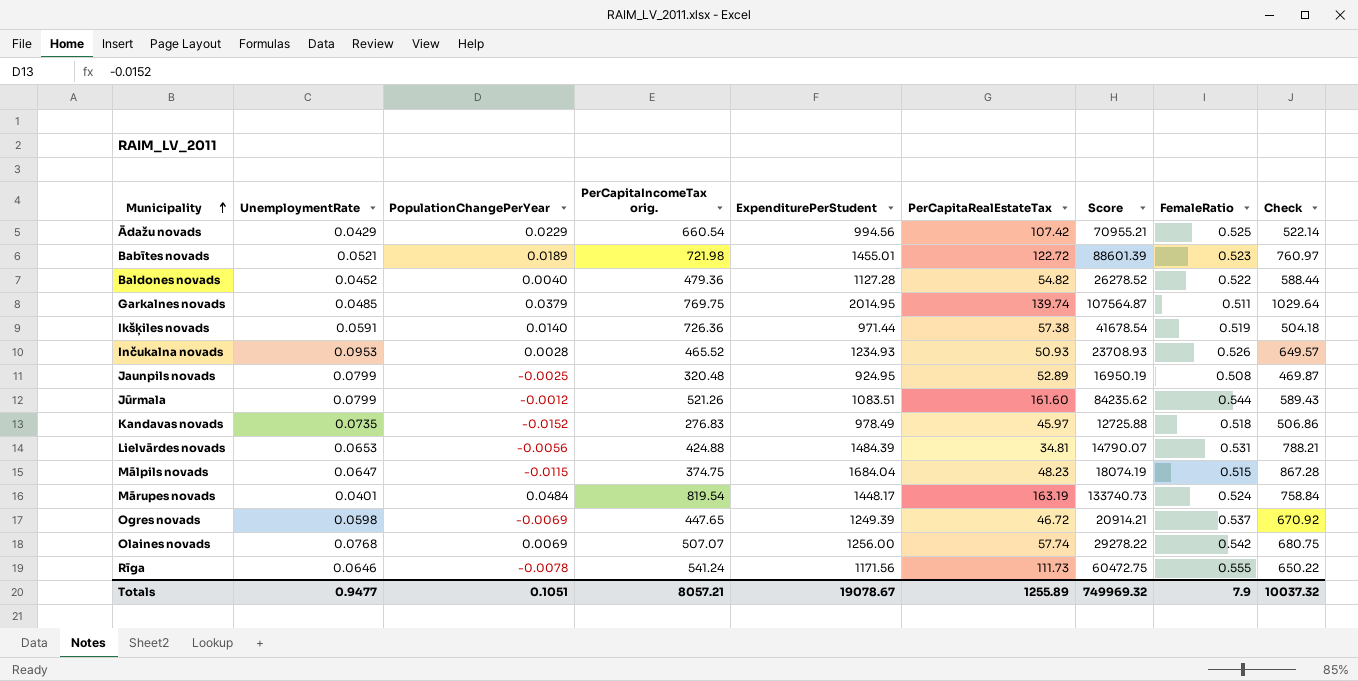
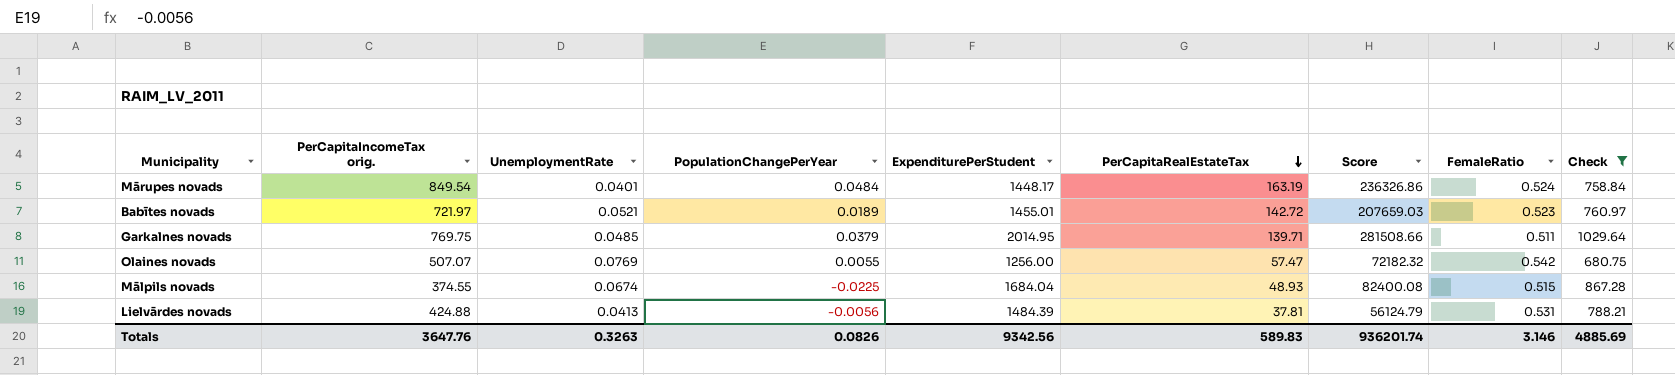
filter: none -> Check >= 680.75
row order: Municipality ascending -> PerCapitaRealEstateTax descending
column PerCapitaIncomeTax orig. | position: 4 -> 2
column Score | formula: [PerCapitaIncomeTax orig.] * [PerCapitaRealEstateTax] -> [ExpenditurePerStudent] * [PerCapitaRealEstateTax]
Mārupes novads | PerCapitaIncomeTax orig.: 819.54 -> 849.54
Babītes novads | PerCapitaIncomeTax orig.: 721.98 -> 721.97
Babītes novads | PerCapitaRealEstateTax: 122.72 -> 142.72
Garkalnes novads | PerCapitaRealEstateTax: 139.74 -> 139.71
Olaines novads | UnemploymentRate: 0.0768 -> 0.0769
Olaines novads | PopulationChangePerYear: 0.0069 -> 0.0055
Olaines novads | PerCapitaRealEstateTax: 57.74 -> 57.47
Mālpils novads | PerCapitaIncomeTax orig.: 374.75 -> 374.55
Mālpils novads | UnemploymentRate: 0.0647 -> 0.0674
Mālpils novads | PopulationChangePerYear: -0.0115 -> -0.0225
Mālpils novads | PerCapitaRealEstateTax: 48.23 -> 48.93
Lielvārdes novads | UnemploymentRate: 0.0653 -> 0.0413
Lielvārdes novads | PerCapitaRealEstateTax: 34.81 -> 37.81
Totals | PerCapitaIncomeTax orig.: 8057.21 -> 3647.76
Totals | UnemploymentRate: 0.9477 -> 0.3263
Totals | PopulationChangePerYear: 0.1051 -> 0.0826
Totals | ExpenditurePerStudent: 19078.67 -> 9342.56
Totals | PerCapitaRealEstateTax: 1255.89 -> 589.83
Totals | Score: 749969.32 -> 936201.74
Totals | FemaleRatio: 7.9 -> 3.146
Totals | Check: 10037.32 -> 4885.69

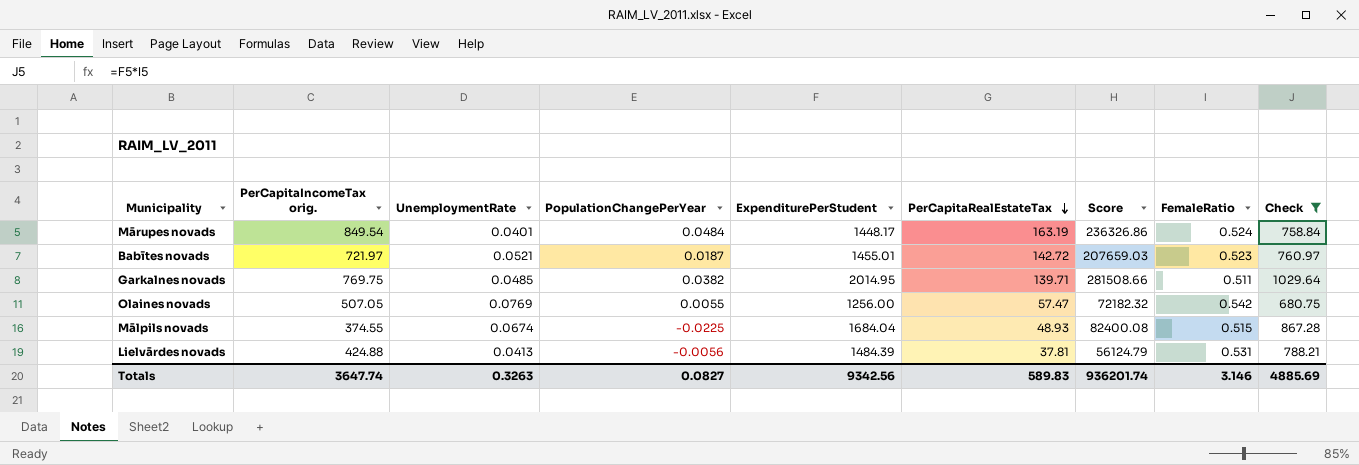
Babītes novads | PopulationChangePerYear: 0.0189 -> 0.0187
Garkalnes novads | PopulationChangePerYear: 0.0379 -> 0.0382
Olaines novads | PerCapitaIncomeTax orig.: 507.07 -> 507.05
Totals | PerCapitaIncomeTax orig.: 3647.76 -> 3647.74
Totals | PopulationChangePerYear: 0.0826 -> 0.0827

